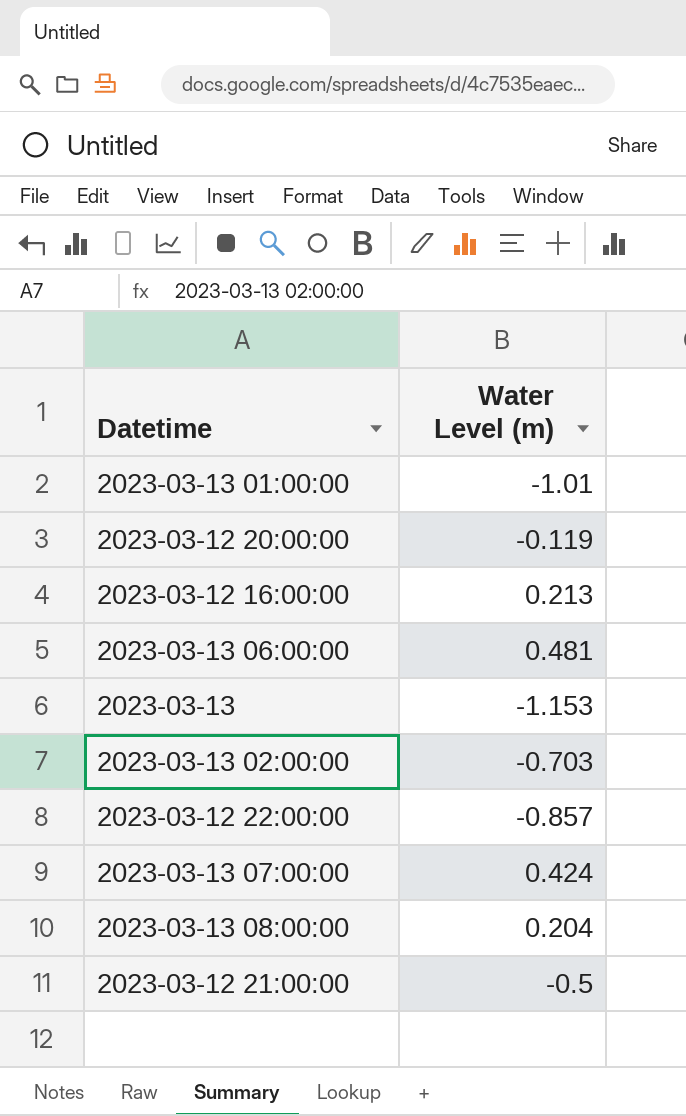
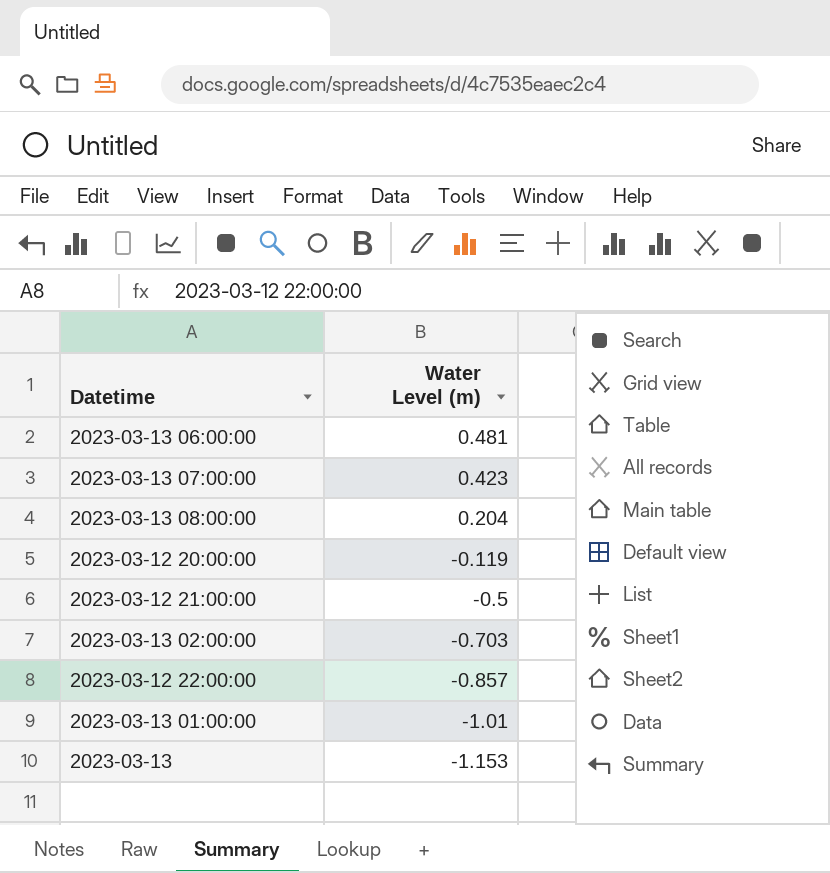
row order: none -> Water Level (m) descending
row 2023-03-12 16:00:00: 0.213 -> none
2023-03-13 07:00:00 | Water Level (m): 0.424 -> 0.423

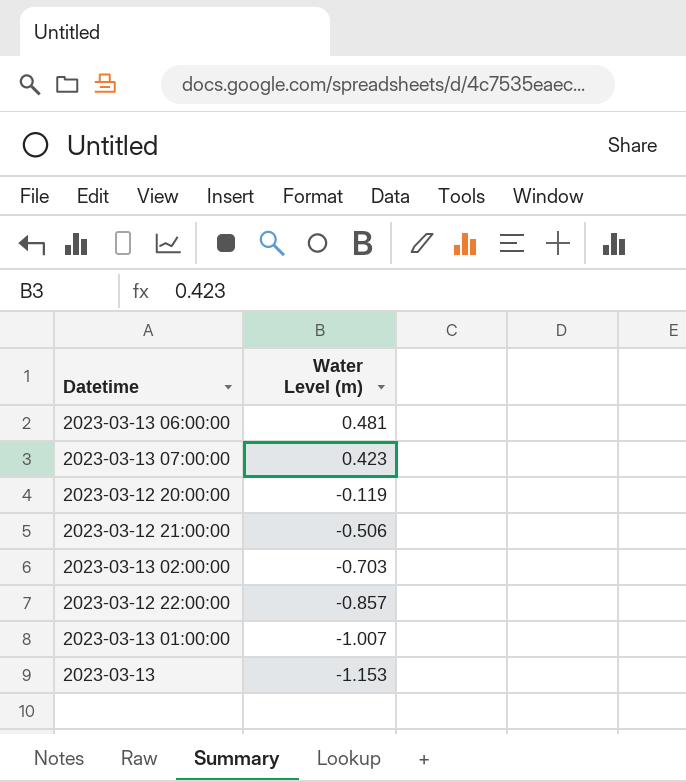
row 2023-03-13 08:00:00: 0.204 -> none
2023-03-12 21:00:00 | Water Level (m): -0.5 -> -0.506
2023-03-13 01:00:00 | Water Level (m): -1.01 -> -1.007

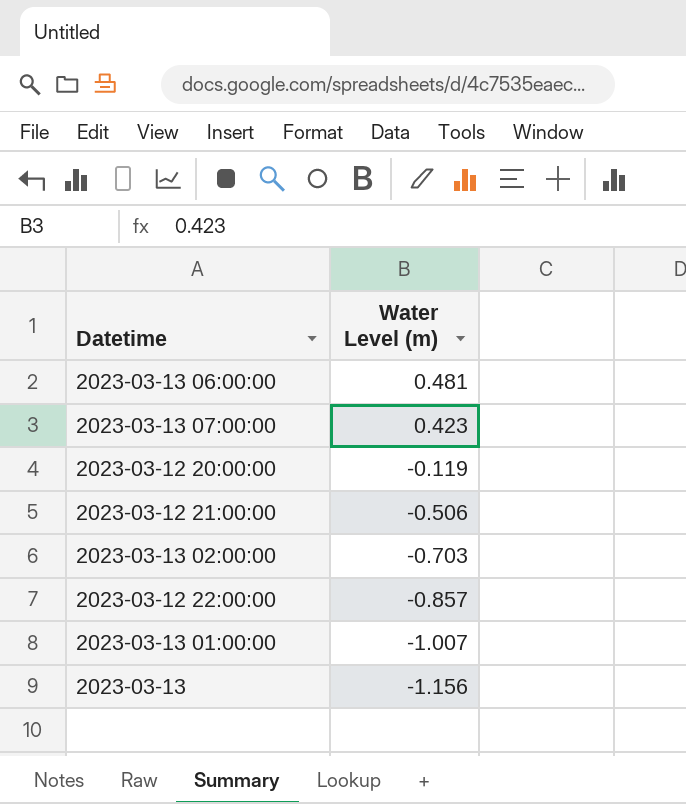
2023-03-13 | Water Level (m): -1.153 -> -1.156

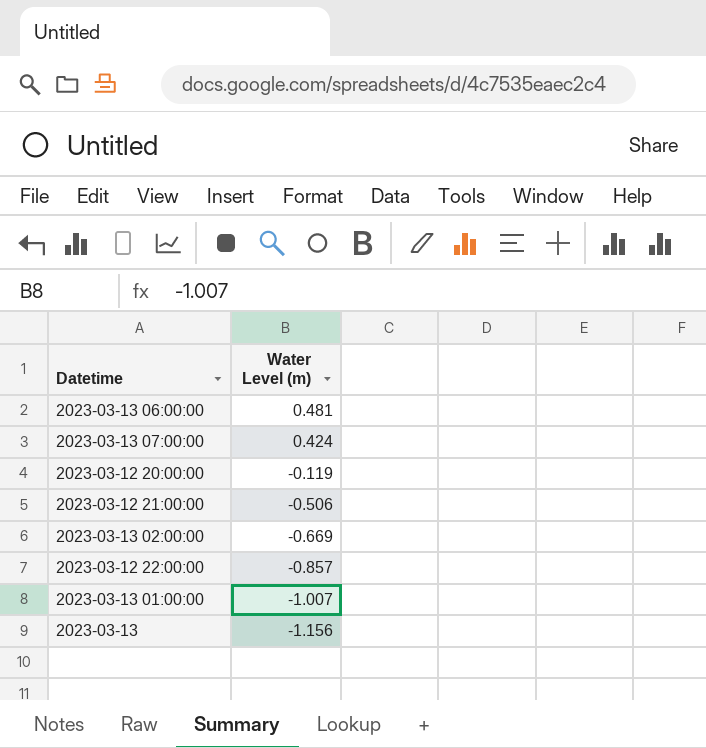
2023-03-13 07:00:00 | Water Level (m): 0.423 -> 0.424
2023-03-13 02:00:00 | Water Level (m): -0.703 -> -0.669

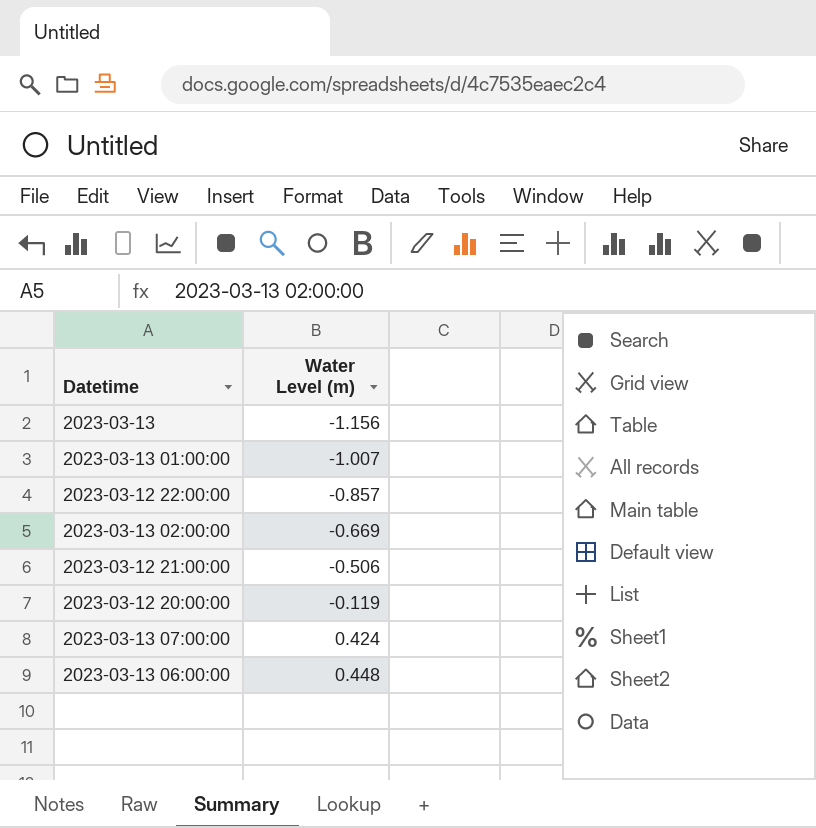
row order: Water Level (m) descending -> Water Level (m) ascending
2023-03-13 06:00:00 | Water Level (m): 0.481 -> 0.448

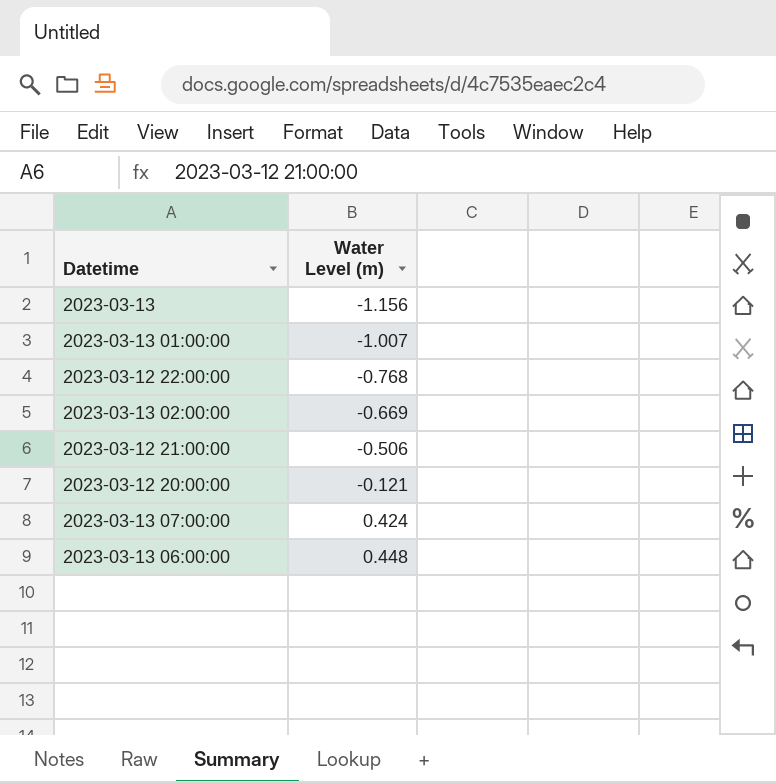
2023-03-12 22:00:00 | Water Level (m): -0.857 -> -0.768
2023-03-12 20:00:00 | Water Level (m): -0.119 -> -0.121

